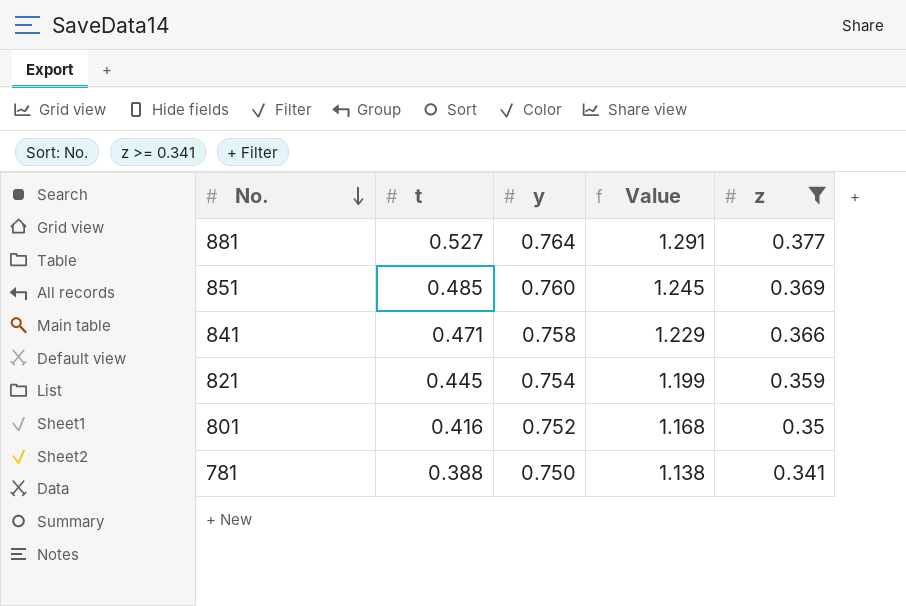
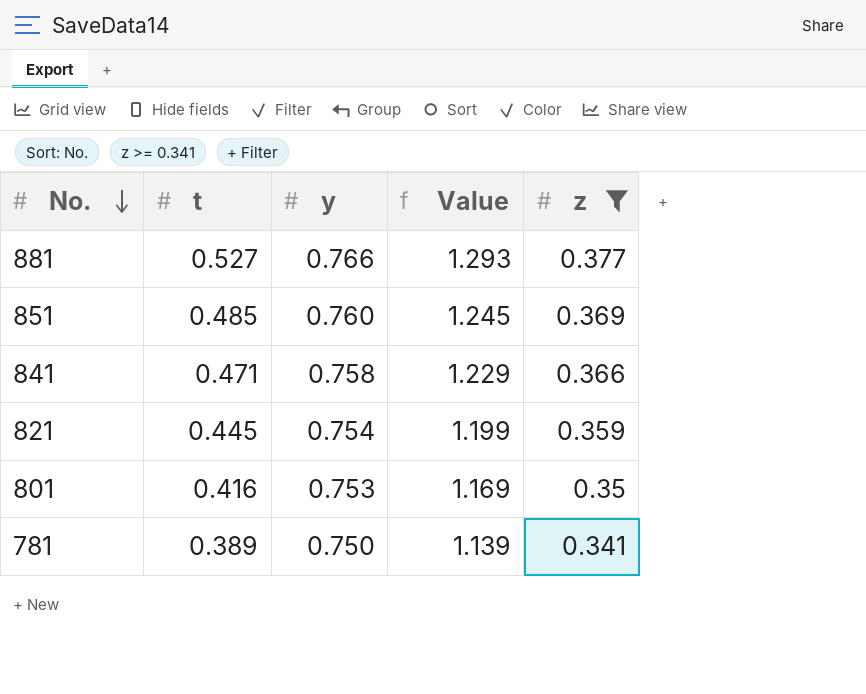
881 | y: 0.764 -> 0.766
881 | Value: 1.291 -> 1.293
801 | y: 0.752 -> 0.753
801 | Value: 1.168 -> 1.169
781 | t: 0.388 -> 0.389
781 | Value: 1.138 -> 1.139

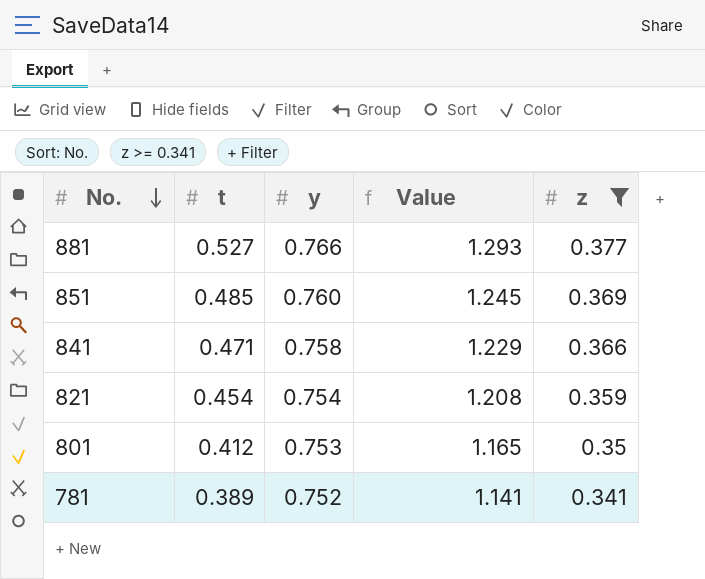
821 | t: 0.445 -> 0.454
821 | Value: 1.199 -> 1.208
801 | t: 0.416 -> 0.412
801 | Value: 1.169 -> 1.165
781 | y: 0.750 -> 0.752
781 | Value: 1.139 -> 1.141

